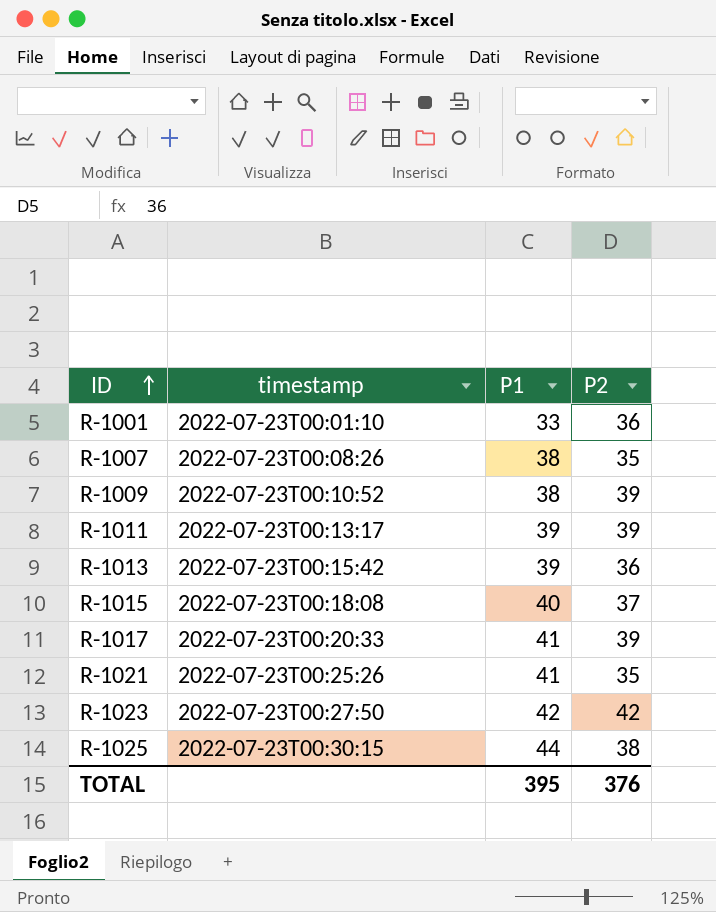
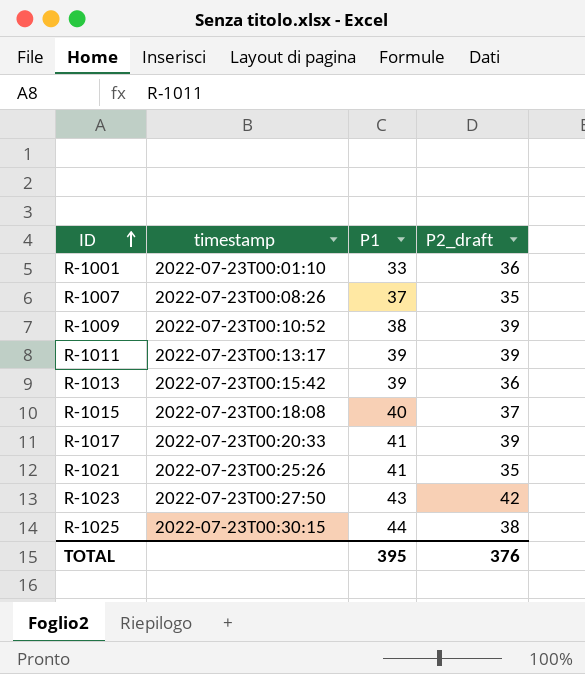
column name: P2 -> P2_draft
R-1007 | P1: 38 -> 37
R-1023 | P1: 42 -> 43

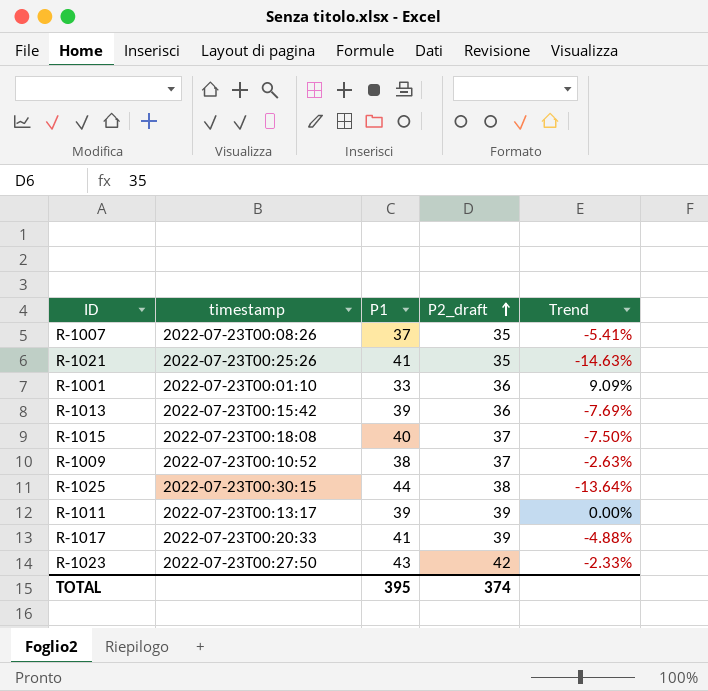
row order: ID ascending -> P2_draft ascending
column Trend | formula: none -> ([P2_draft] - [P1]) / [P1]
R-1009 | P2_draft: 39 -> 37
TOTAL | P2_draft: 376 -> 374

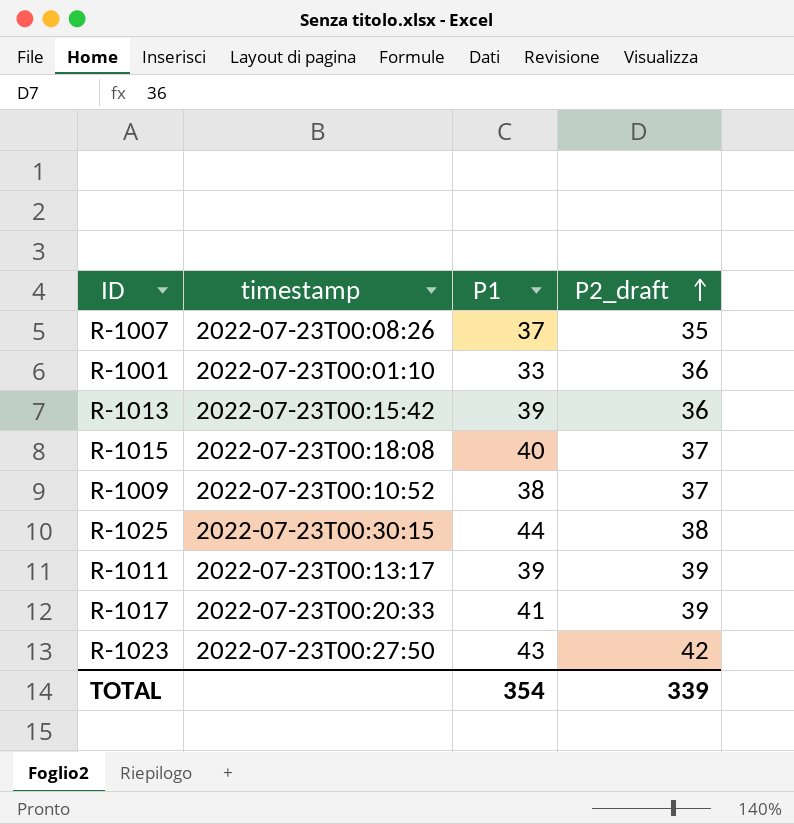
column Trend | formula: ([P2_draft] - [P1]) / [P1] -> none
row R-1021: 2022-07-23T00:25:26 | 41 | 35 | -14.63% -> none
TOTAL | P1: 395 -> 354
TOTAL | P2_draft: 374 -> 339

